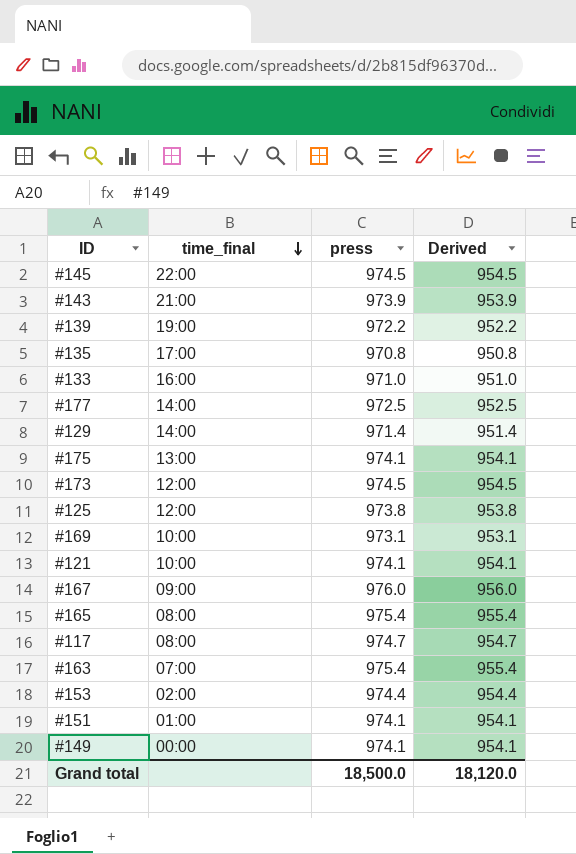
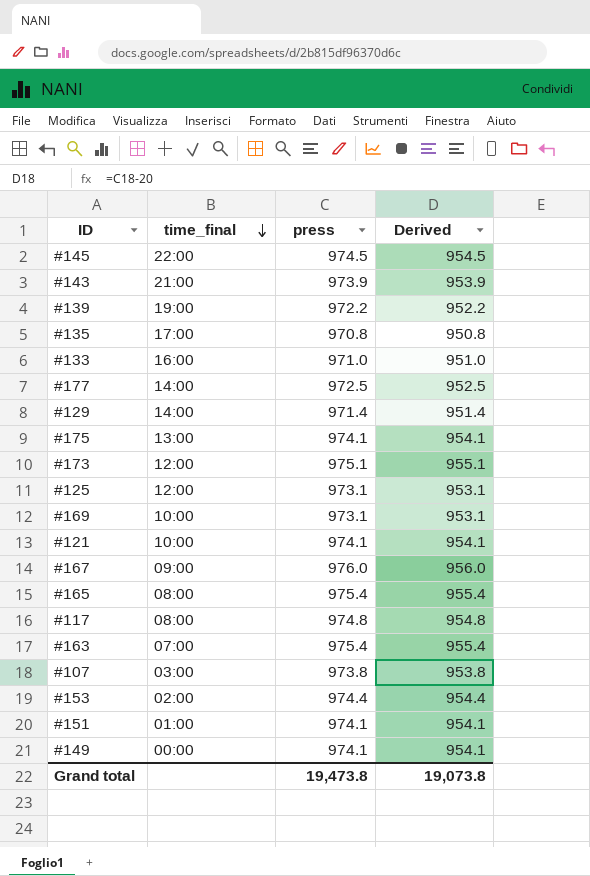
#173 | press: 974.5 -> 975.1
#173 | Derived: 954.5 -> 955.1
#125 | press: 973.8 -> 973.1
#125 | Derived: 953.8 -> 953.1
#117 | press: 974.7 -> 974.8
#117 | Derived: 954.7 -> 954.8
row #107: none -> 03:00 | 973.8 | 953.8
Grand total | press: 18,500.0 -> 19,473.8
Grand total | Derived: 18,120.0 -> 19,073.8

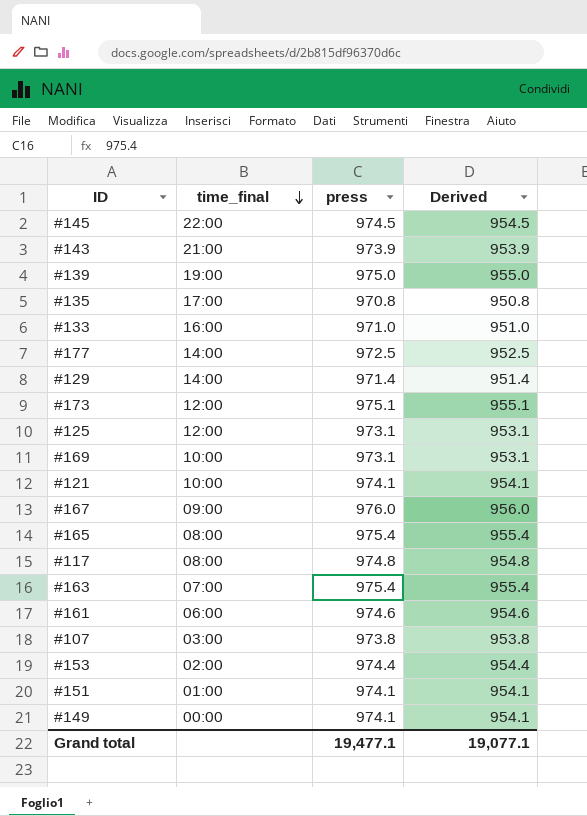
row #175: 13:00 | 974.1 | 954.1 -> none
#139 | press: 972.2 -> 975.0
#139 | Derived: 952.2 -> 955.0
row #161: none -> 06:00 | 974.6 | 954.6
Grand total | press: 19,473.8 -> 19,477.1
Grand total | Derived: 19,073.8 -> 19,077.1

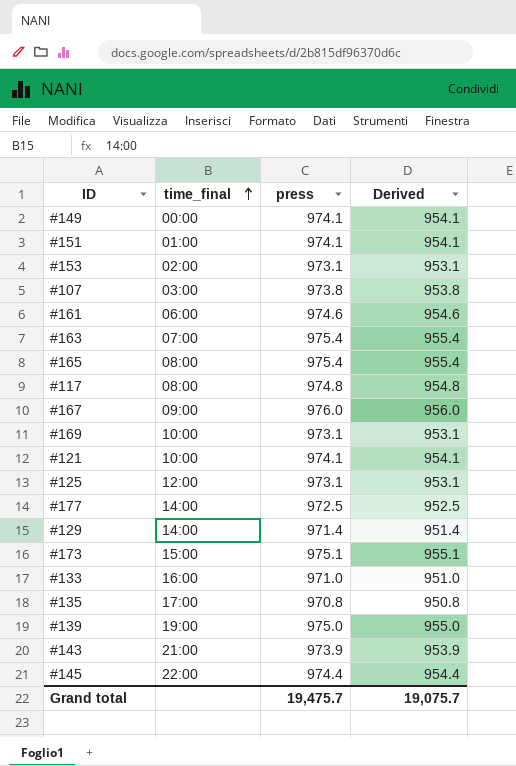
row order: time_final descending -> time_final ascending
#153 | press: 974.4 -> 973.1
#153 | Derived: 954.4 -> 953.1
#173 | time_final: 12:00 -> 15:00
#145 | press: 974.5 -> 974.4
#145 | Derived: 954.5 -> 954.4
Grand total | press: 19,477.1 -> 19,475.7
Grand total | Derived: 19,077.1 -> 19,075.7

